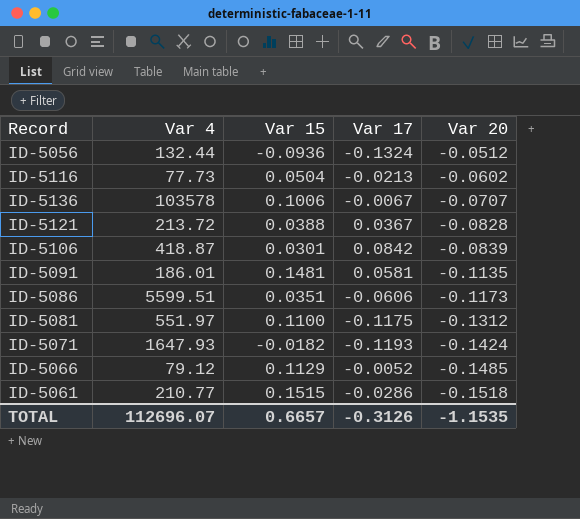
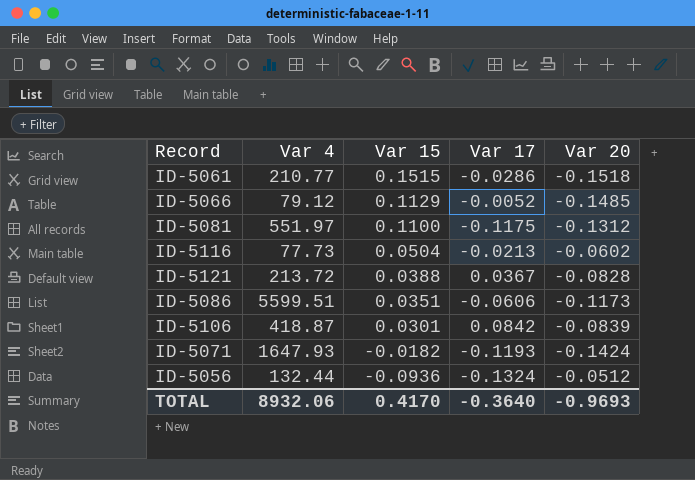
row order: Var 20 descending -> Var 15 descending
row ID-5136: 103578 | 0.1006 | -0.0067 | -0.0707 -> none
row ID-5091: 186.01 | 0.1481 | 0.0581 | -0.1135 -> none
TOTAL | Var 4: 112696.07 -> 8932.06
TOTAL | Var 15: 0.6657 -> 0.4170
TOTAL | Var 17: -0.3126 -> -0.3640
TOTAL | Var 20: -1.1535 -> -0.9693

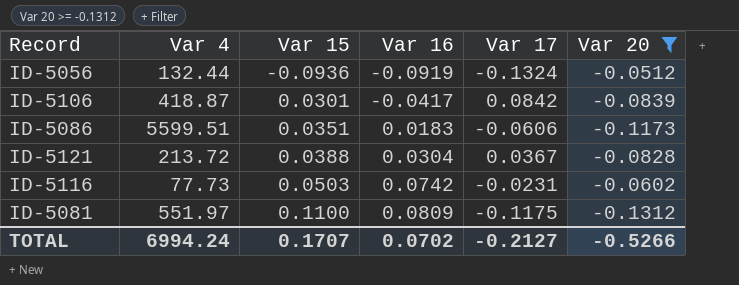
filter: none -> Var 20 >= -0.1312
row order: Var 15 descending -> Var 15 ascending
column Var 16 | position: none -> 4
ID-5116 | Var 15: 0.0504 -> 0.0503
ID-5116 | Var 17: -0.0213 -> -0.0231
TOTAL | Var 4: 8932.06 -> 6994.24
TOTAL | Var 15: 0.4170 -> 0.1707
TOTAL | Var 17: -0.3640 -> -0.2127
TOTAL | Var 20: -0.9693 -> -0.5266

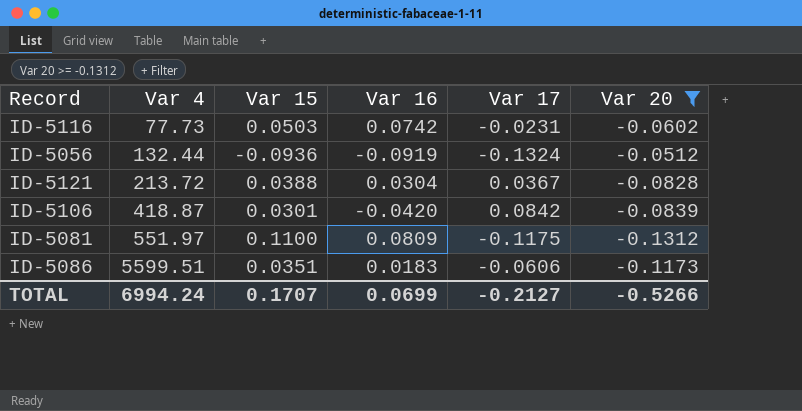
row order: Var 15 ascending -> Var 4 ascending
ID-5106 | Var 16: -0.0417 -> -0.0420
TOTAL | Var 16: 0.0702 -> 0.0699

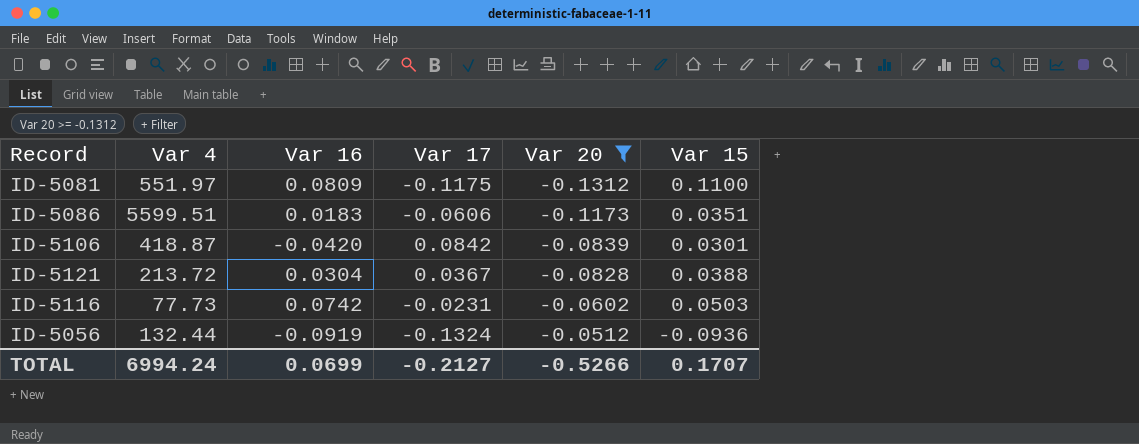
row order: Var 4 ascending -> Var 20 ascending
column Var 15 | position: 3 -> 6

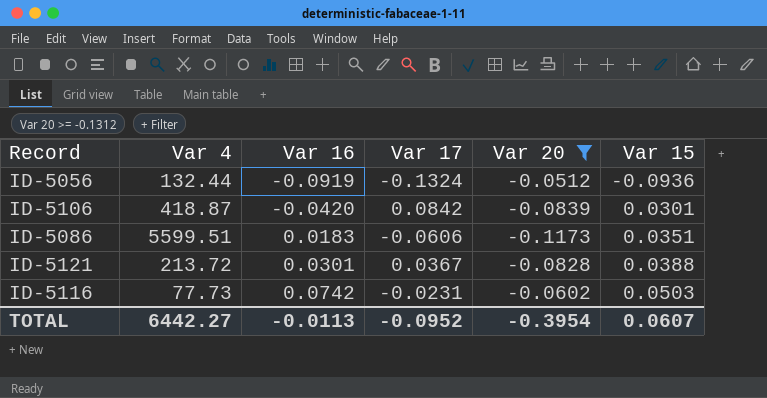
row order: Var 20 ascending -> Var 16 ascending
row ID-5081: 551.97 | 0.0809 | -0.1175 | -0.1312 | 0.1100 -> none
ID-5121 | Var 16: 0.0304 -> 0.0301
TOTAL | Var 4: 6994.24 -> 6442.27
TOTAL | Var 16: 0.0699 -> -0.0113
TOTAL | Var 17: -0.2127 -> -0.0952
TOTAL | Var 20: -0.5266 -> -0.3954
TOTAL | Var 15: 0.1707 -> 0.0607

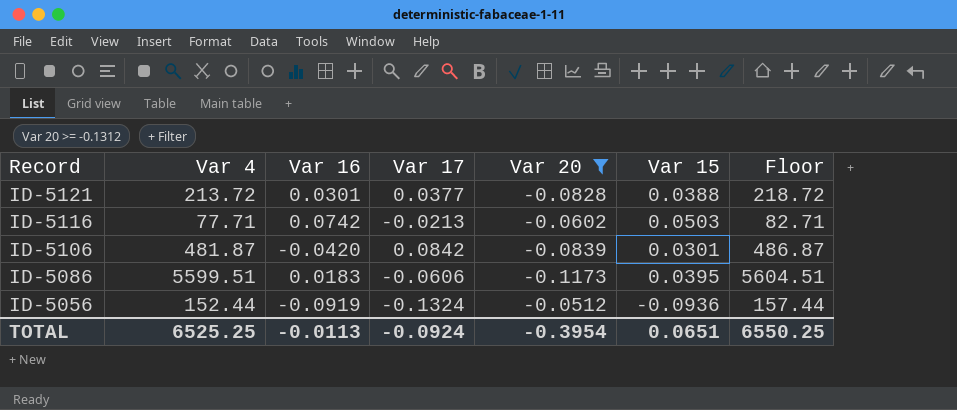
row order: Var 16 ascending -> Record descending
column Floor | formula: none -> [Var 4] + 5
ID-5121 | Var 17: 0.0367 -> 0.0377
ID-5116 | Var 4: 77.73 -> 77.71
ID-5116 | Var 17: -0.0231 -> -0.0213
ID-5106 | Var 4: 418.87 -> 481.87
ID-5086 | Var 15: 0.0351 -> 0.0395
ID-5056 | Var 4: 132.44 -> 152.44
TOTAL | Var 4: 6442.27 -> 6525.25
TOTAL | Var 17: -0.0952 -> -0.0924
TOTAL | Var 15: 0.0607 -> 0.0651

